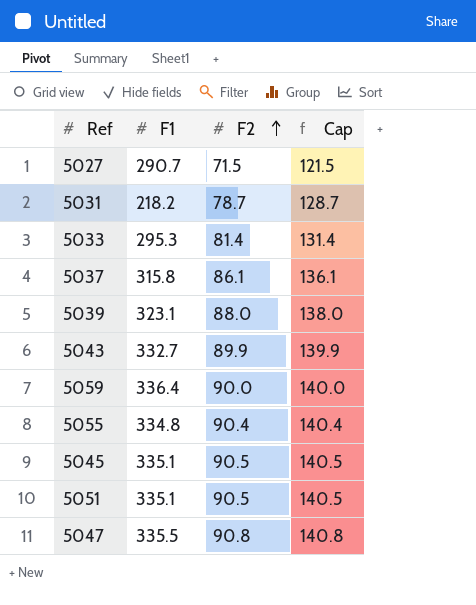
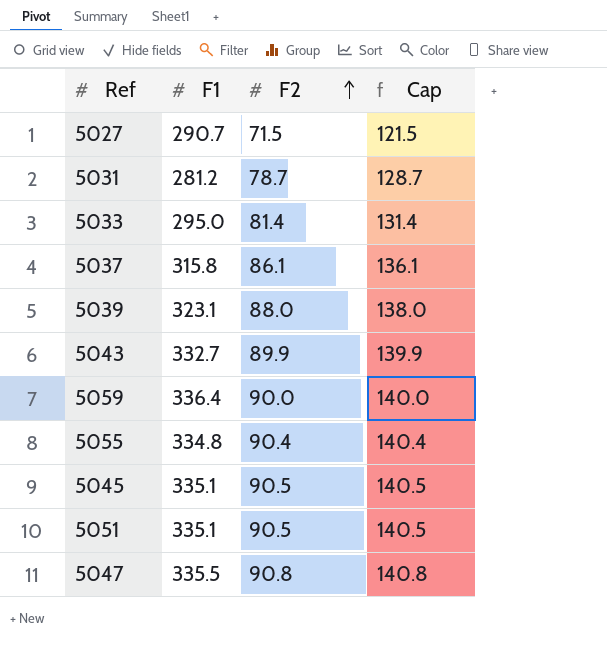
5031 | F1: 218.2 -> 281.2
5033 | F1: 295.3 -> 295.0

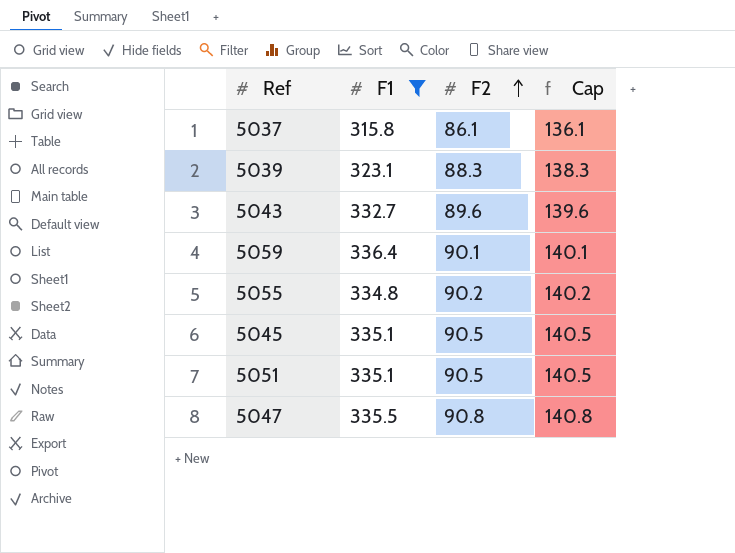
filter: none -> F1 >= 315.8
5039 | F2: 88.0 -> 88.3
5039 | Cap: 138.0 -> 138.3
5043 | F2: 89.9 -> 89.6
5043 | Cap: 139.9 -> 139.6
5059 | F2: 90.0 -> 90.1
5059 | Cap: 140.0 -> 140.1
5055 | F2: 90.4 -> 90.2
5055 | Cap: 140.4 -> 140.2

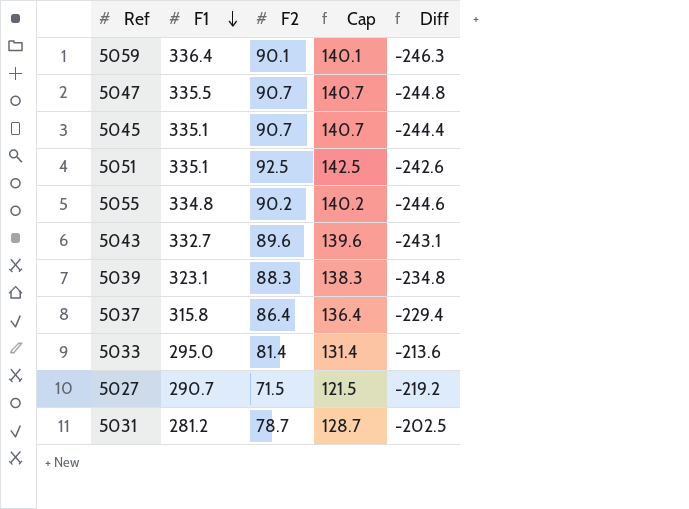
filter: F1 >= 315.8 -> none
row order: F2 ascending -> F1 descending
column Diff | formula: none -> [F2] - [F1]
5047 | F2: 90.8 -> 90.7
5047 | Cap: 140.8 -> 140.7
5045 | F2: 90.5 -> 90.7
5045 | Cap: 140.5 -> 140.7
5051 | F2: 90.5 -> 92.5
5051 | Cap: 140.5 -> 142.5
5037 | F2: 86.1 -> 86.4
5037 | Cap: 136.1 -> 136.4

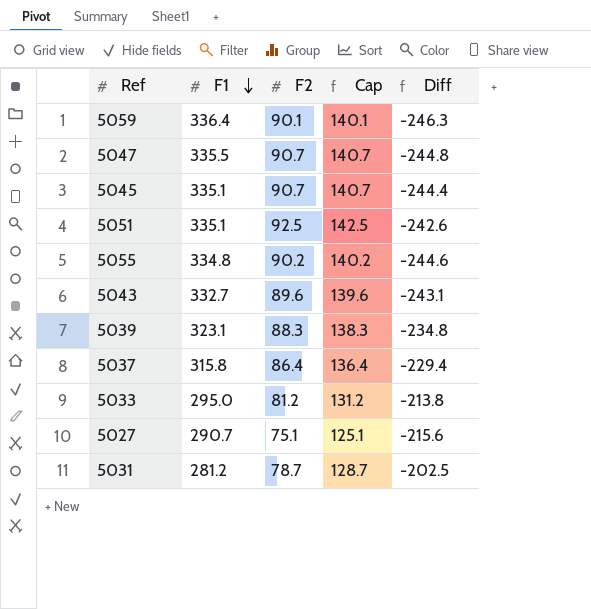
5033 | F2: 81.4 -> 81.2
5033 | Cap: 131.4 -> 131.2
5033 | Diff: -213.6 -> -213.8
5027 | F2: 71.5 -> 75.1
5027 | Cap: 121.5 -> 125.1
5027 | Diff: -219.2 -> -215.6

